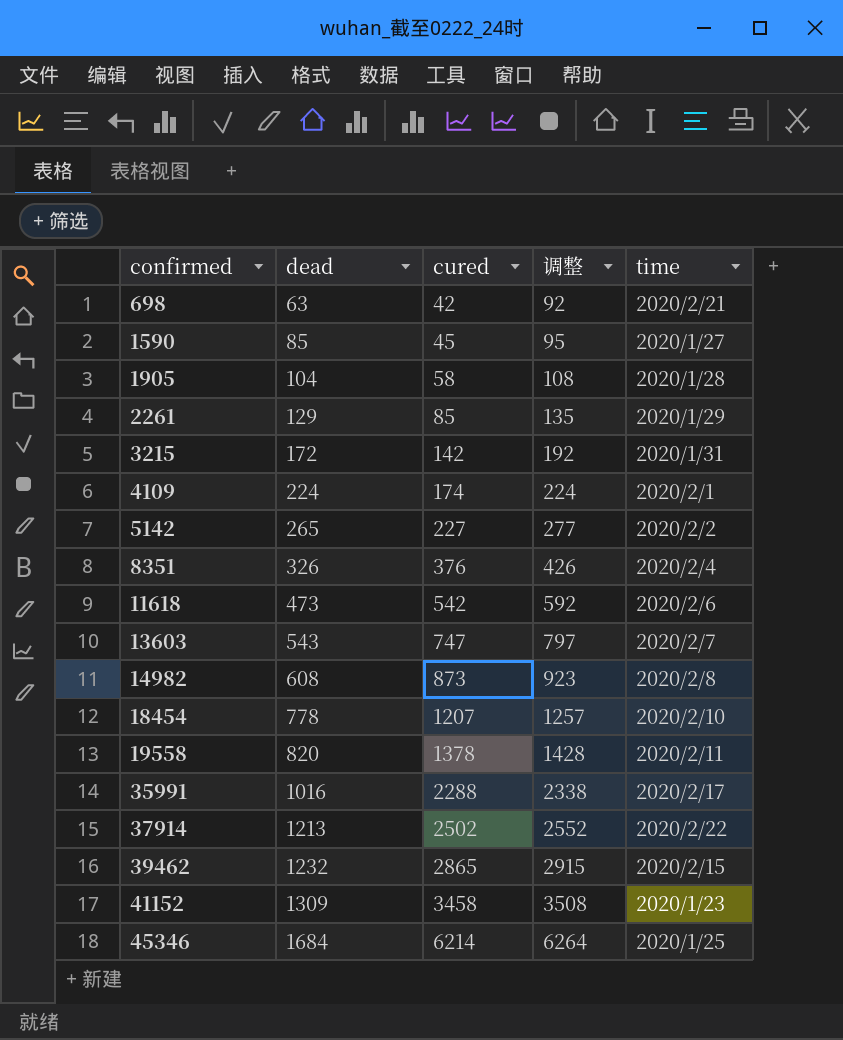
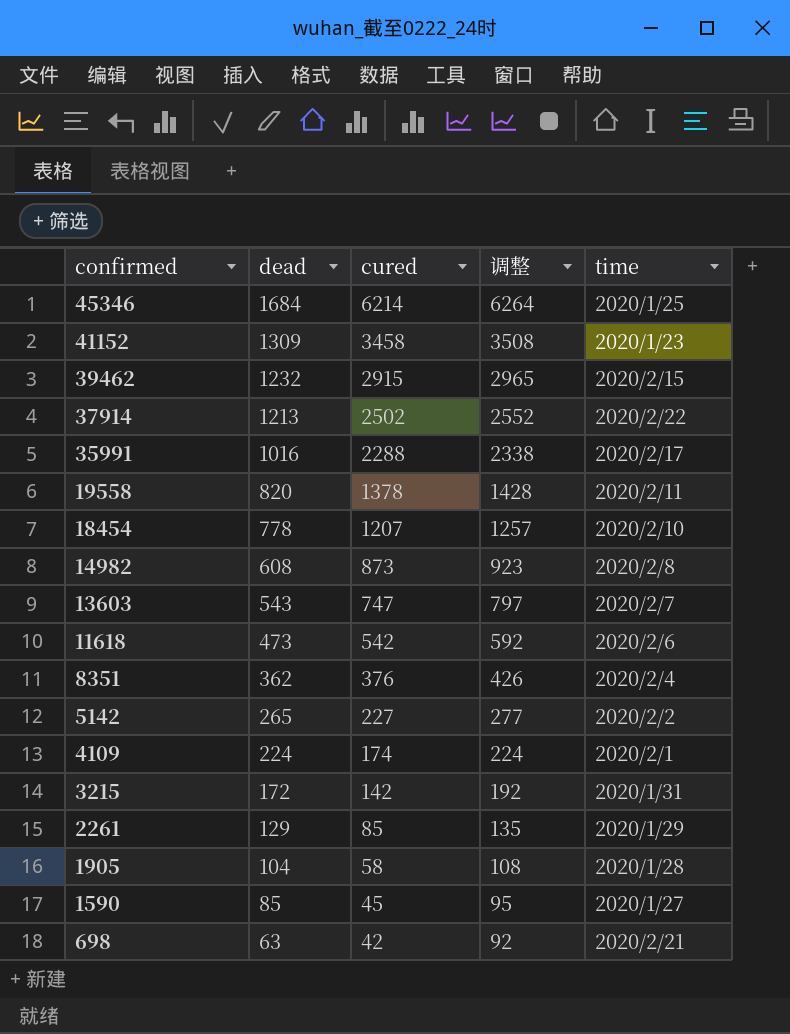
row order: confirmed ascending -> confirmed descending
39462 | cured: 2865 -> 2915
39462 | 调整: 2915 -> 2965
8351 | dead: 326 -> 362

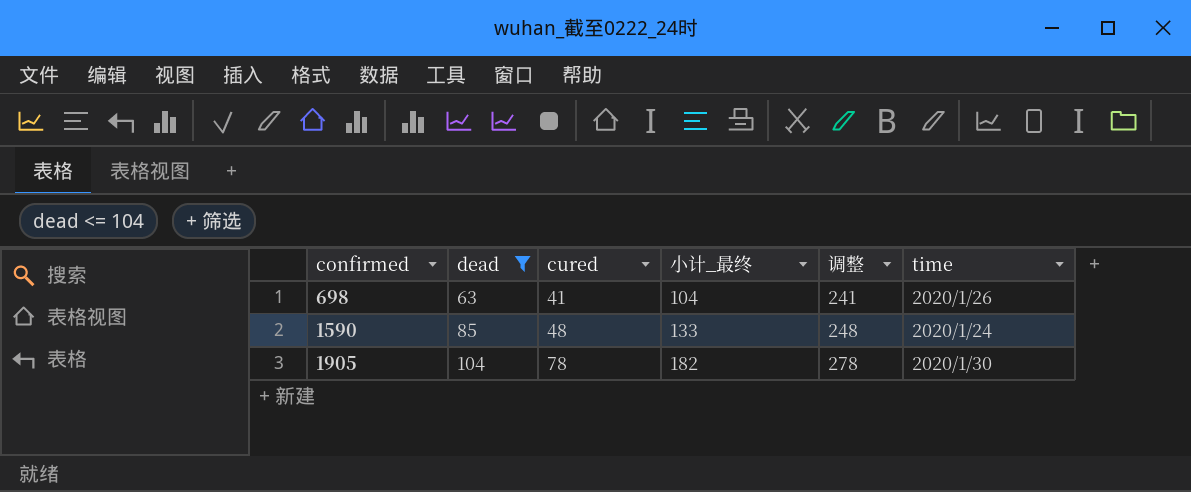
filter: none -> dead <= 104
row order: confirmed descending -> confirmed ascending
column 小计_最终 | formula: none -> [dead] + [cured]
column 调整 | formula: [cured] + 50 -> [cured] + 200
698 | cured: 42 -> 41
698 | time: 2020/2/21 -> 2020/1/26
1590 | cured: 45 -> 48
1590 | time: 2020/1/27 -> 2020/1/24
1905 | cured: 58 -> 78
1905 | time: 2020/1/28 -> 2020/1/30

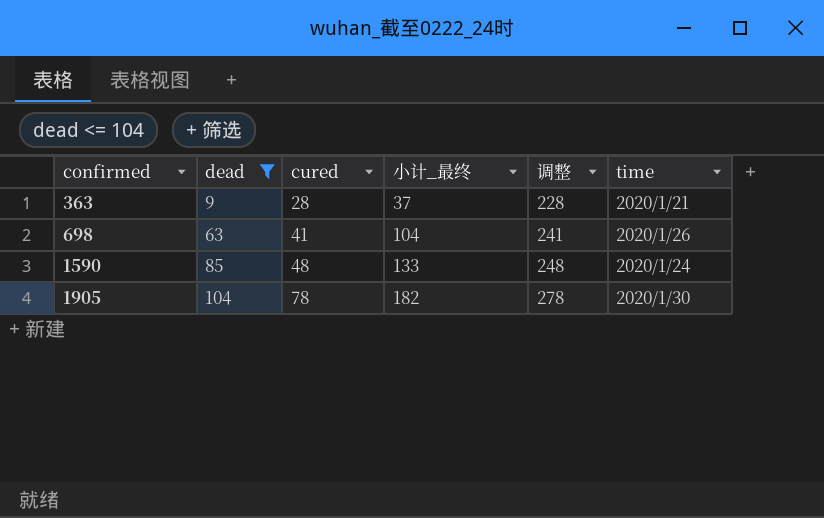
row 363: none -> 9 | 28 | 37 | 228 | 2020/1/21

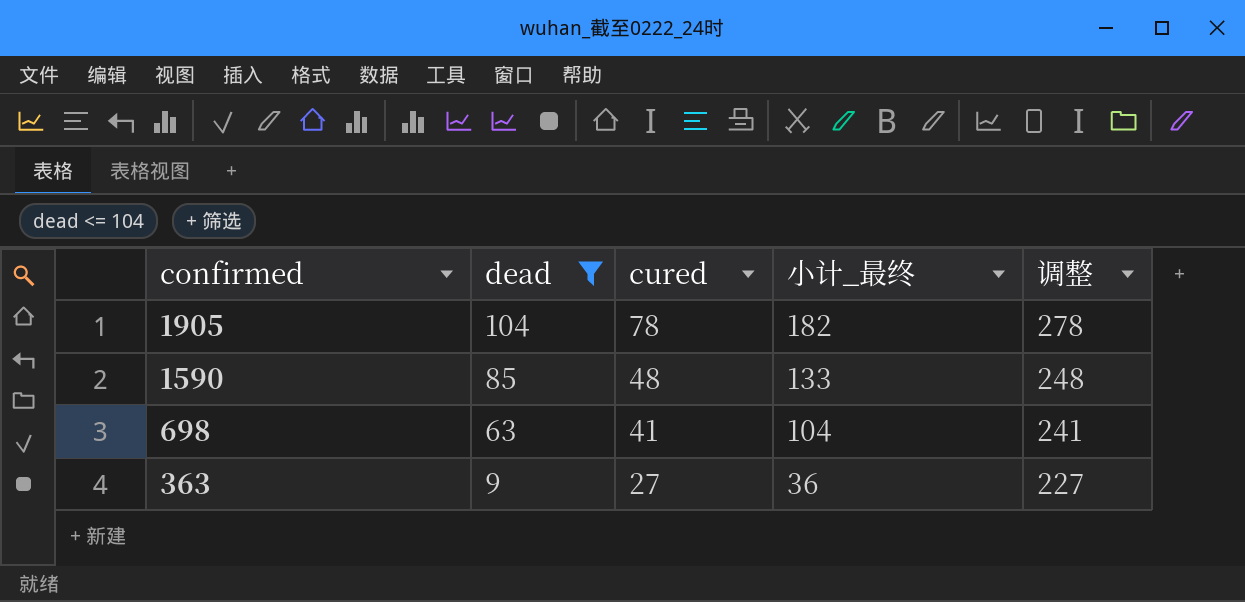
row order: confirmed ascending -> confirmed descending
column time | position: 6 -> none
363 | cured: 28 -> 27
363 | 小计_最终: 37 -> 36
363 | 调整: 228 -> 227

